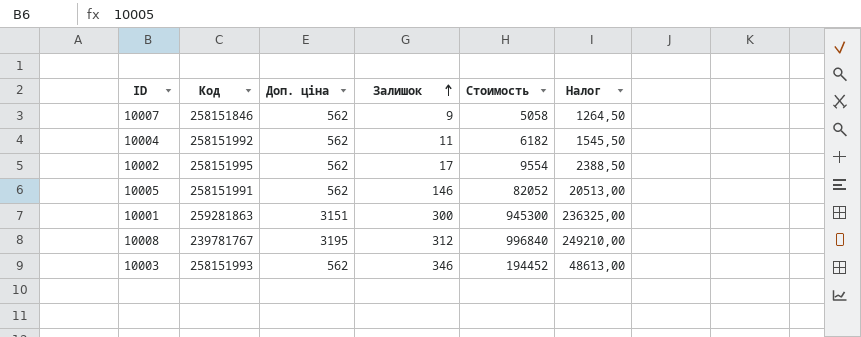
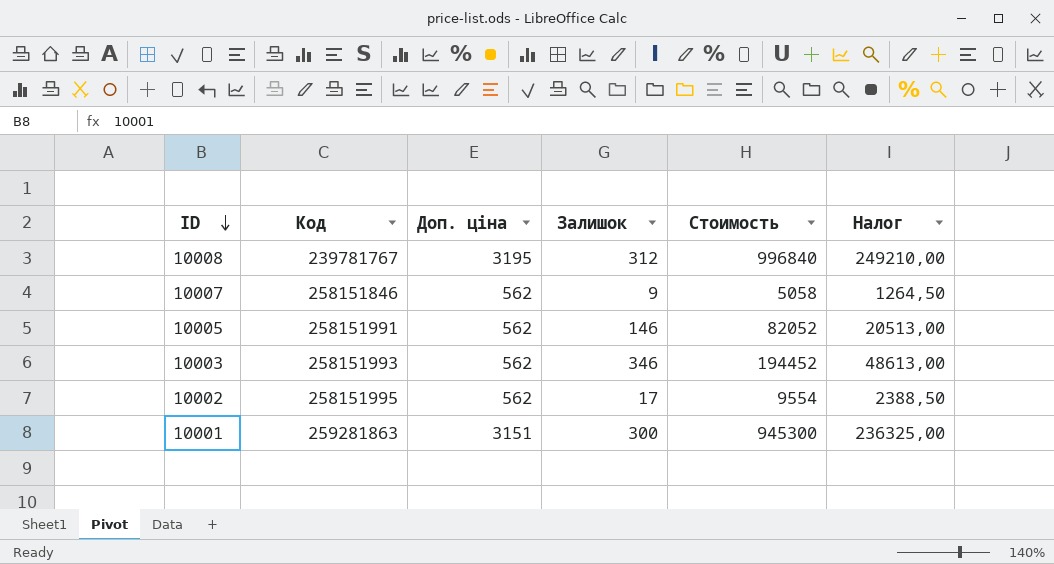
row order: Залишок ascending -> ID descending
row 10004: 258151992 | 562 | 11 | 6182 | 1545,50 -> none

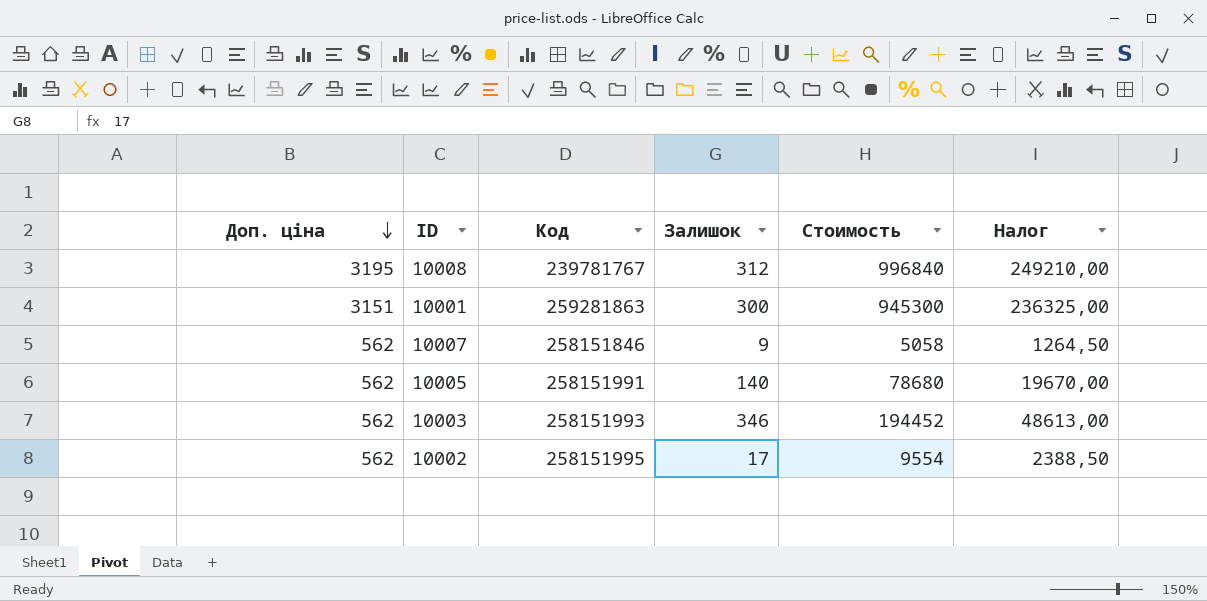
row order: ID descending -> Доп. ціна descending
column Доп. ціна | position: 3 -> 1
10005 | Залишок: 146 -> 140
10005 | Стоимость: 82052 -> 78680
10005 | Налог: 20513,00 -> 19670,00

